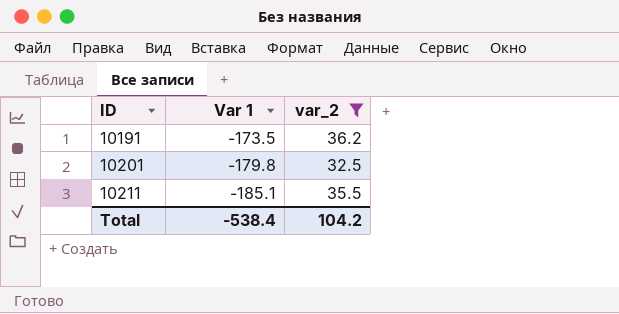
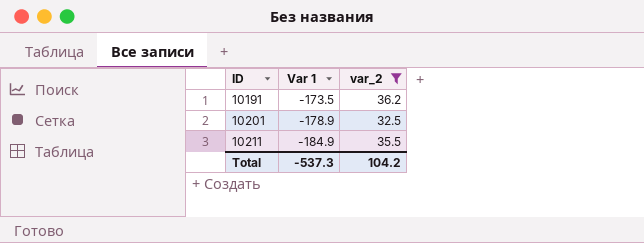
10201 | Var 1: -179.8 -> -178.9
10211 | Var 1: -185.1 -> -184.9
Total | Var 1: -538.4 -> -537.3

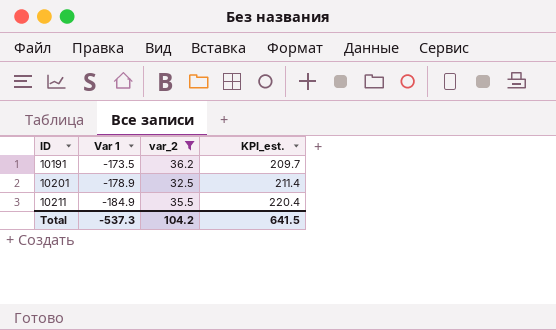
column KPI_est. | formula: none -> [var_2] - [Var 1]

